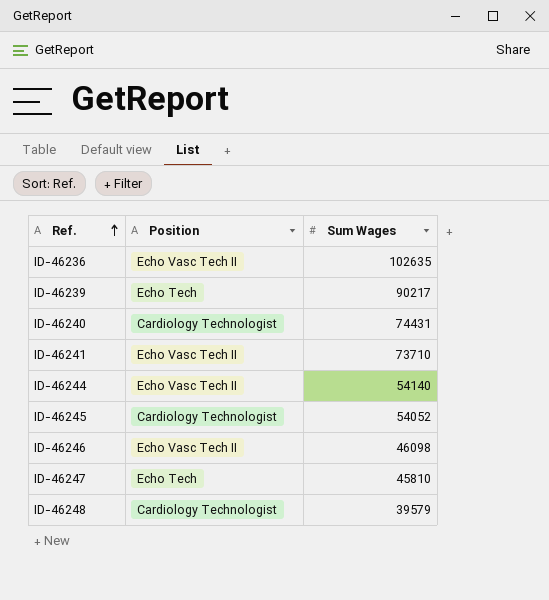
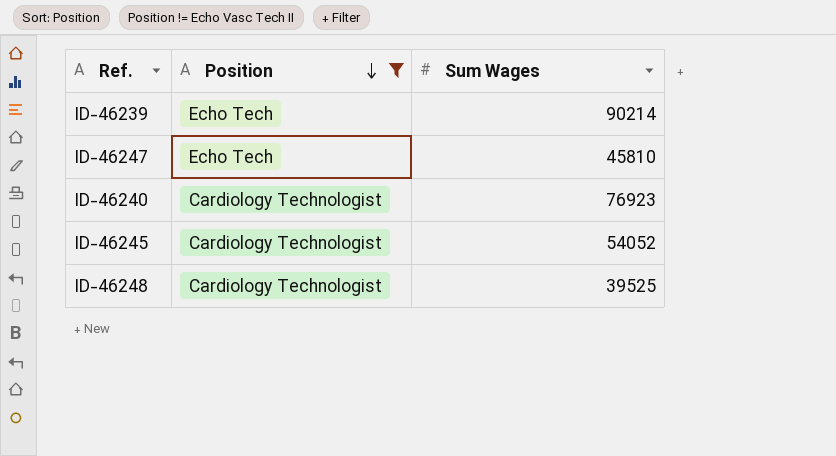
filter: none -> Position != Echo Vasc Tech II
row order: Ref. ascending -> Position descending
ID-46239 | Sum Wages: 90217 -> 90214
ID-46240 | Sum Wages: 74431 -> 76923
ID-46248 | Sum Wages: 39579 -> 39525

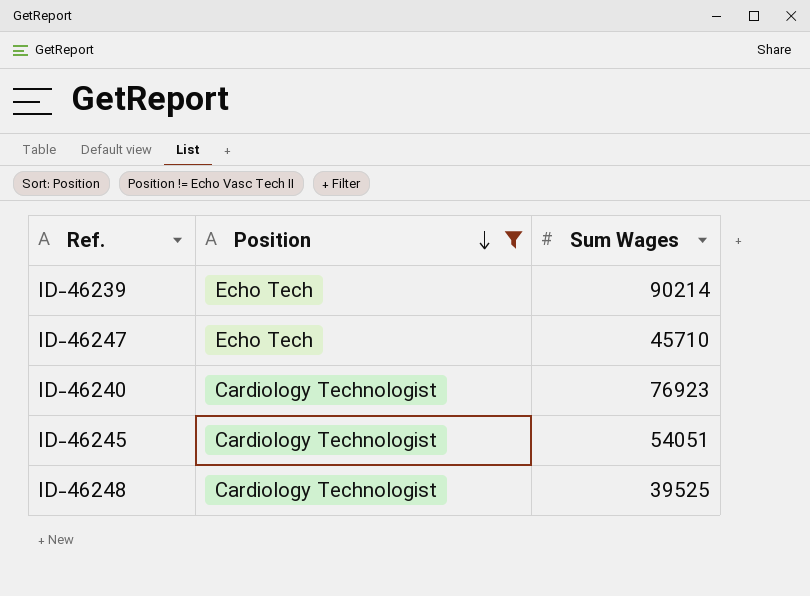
ID-46247 | Sum Wages: 45810 -> 45710
ID-46245 | Sum Wages: 54052 -> 54051

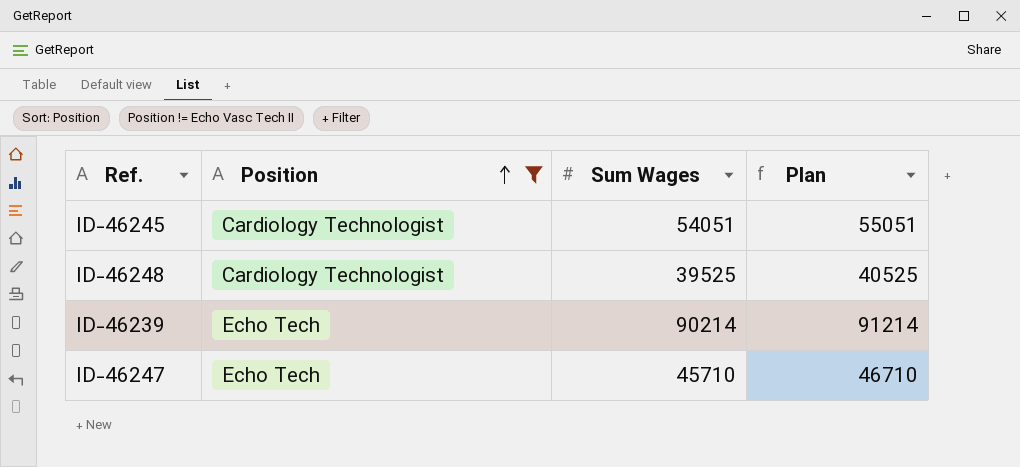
row order: Position descending -> Position ascending
column Plan | formula: none -> [Sum Wages] + 1000
row ID-46240: Cardiology Technologist | 76923 -> none

